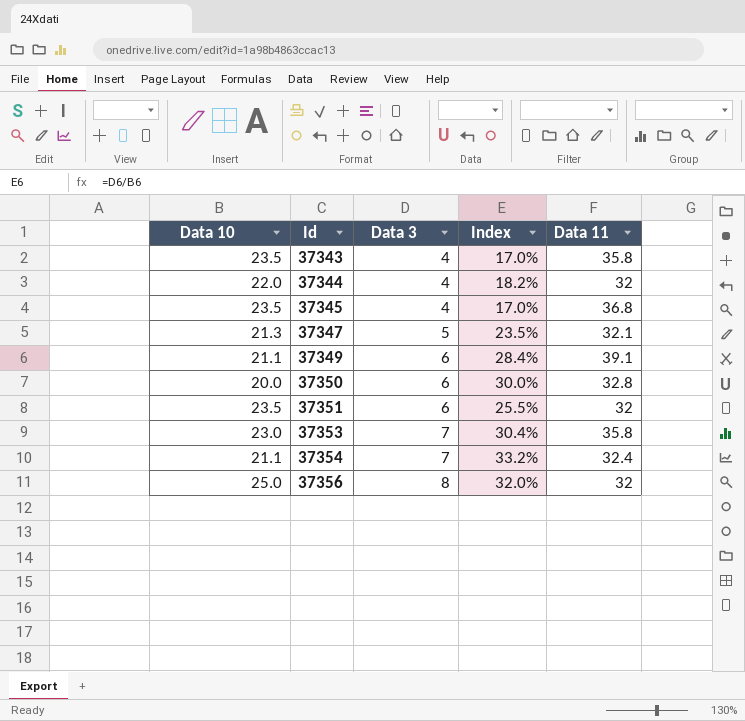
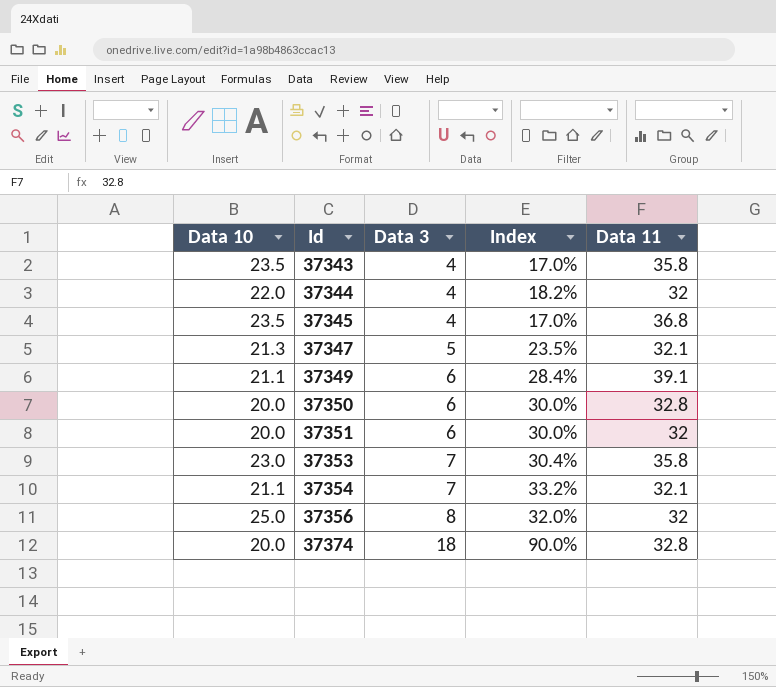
37351 | Data 10: 23.5 -> 20.0
37351 | Index: 25.5% -> 30.0%
37354 | Data 11: 32.4 -> 32.1
row 37374: none -> 20.0 | 18 | 90.0% | 32.8

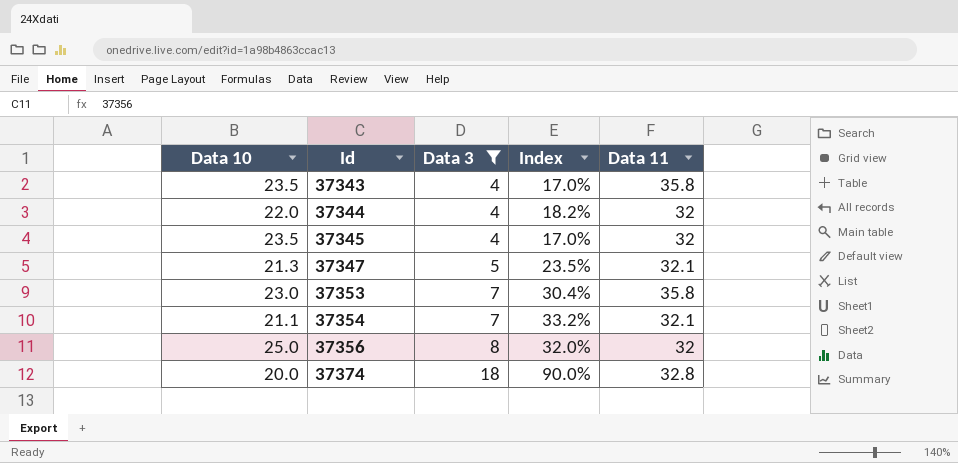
filter: none -> Data 3 != 6
37345 | Data 11: 36.8 -> 32

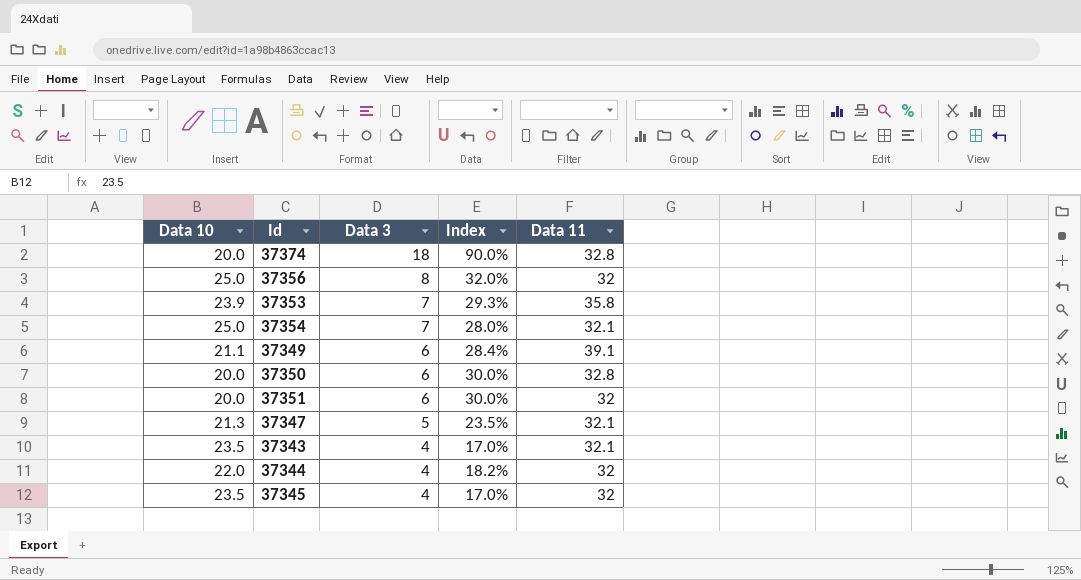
filter: Data 3 != 6 -> none
row order: Id ascending -> Data 3 descending
37353 | Data 10: 23.0 -> 23.9
37353 | Index: 30.4% -> 29.3%
37354 | Data 10: 21.1 -> 25.0
37354 | Index: 33.2% -> 28.0%
37343 | Data 11: 35.8 -> 32.1

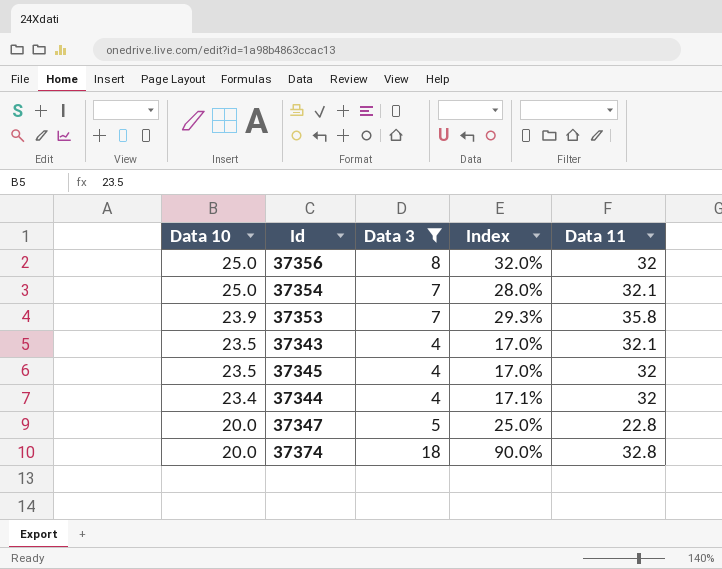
filter: none -> Data 3 != 6
row order: Data 3 descending -> Data 10 descending
37344 | Data 10: 22.0 -> 23.4
37344 | Index: 18.2% -> 17.1%
37347 | Data 10: 21.3 -> 20.0
37347 | Index: 23.5% -> 25.0%
37347 | Data 11: 32.1 -> 22.8

